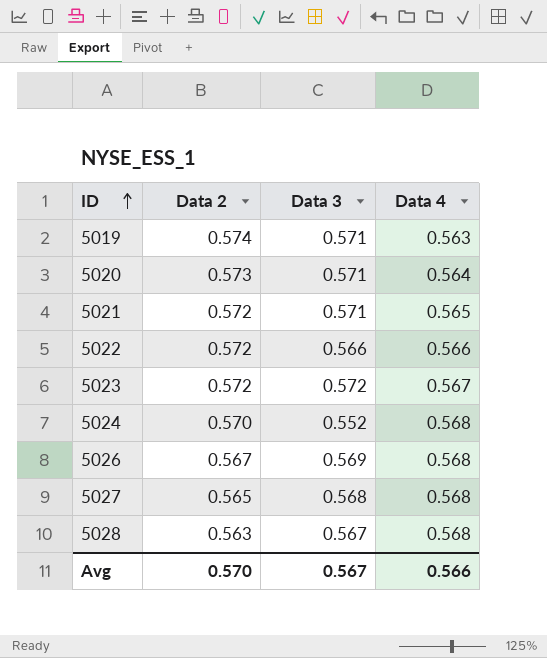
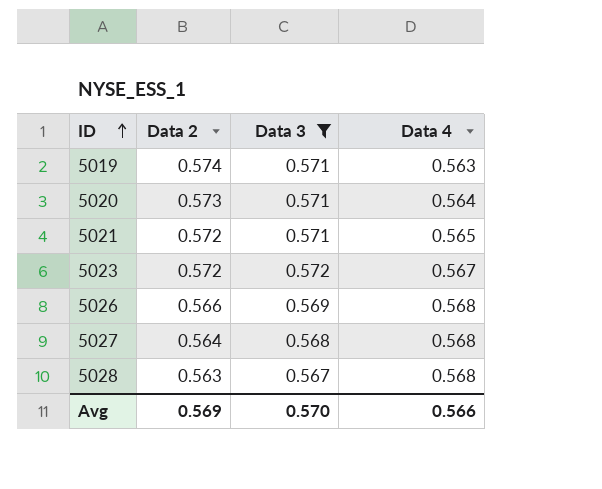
filter: none -> Data 3 >= 0.567
5026 | Data 2: 0.567 -> 0.566
5027 | Data 2: 0.565 -> 0.564
Avg | Data 2: 0.570 -> 0.569
Avg | Data 3: 0.567 -> 0.570

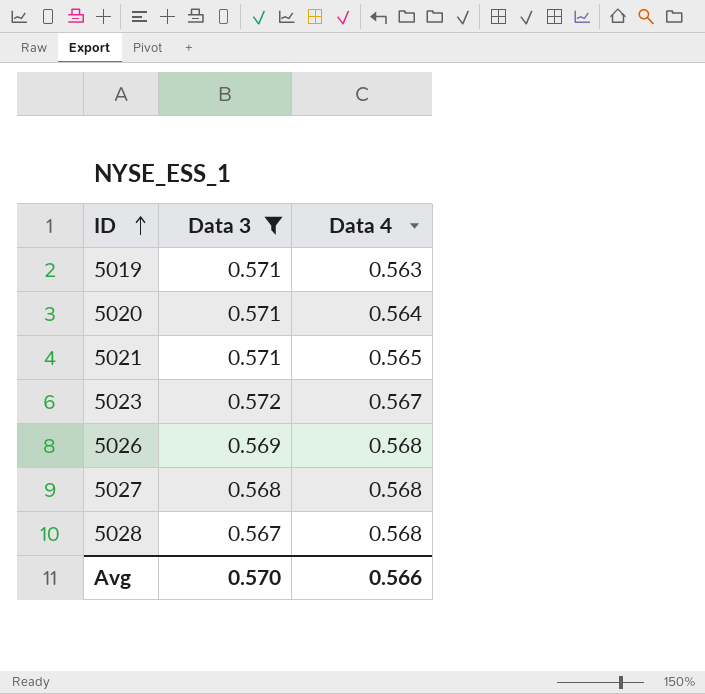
column Data 2 | position: 2 -> none

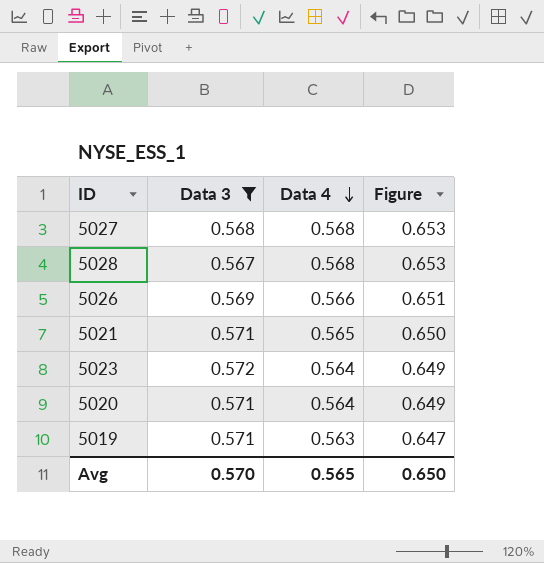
row order: ID ascending -> Data 4 descending
column Figure | formula: none -> [Data 4] * 1.15
5026 | Data 4: 0.568 -> 0.566
5023 | Data 4: 0.567 -> 0.564
Avg | Data 4: 0.566 -> 0.565

